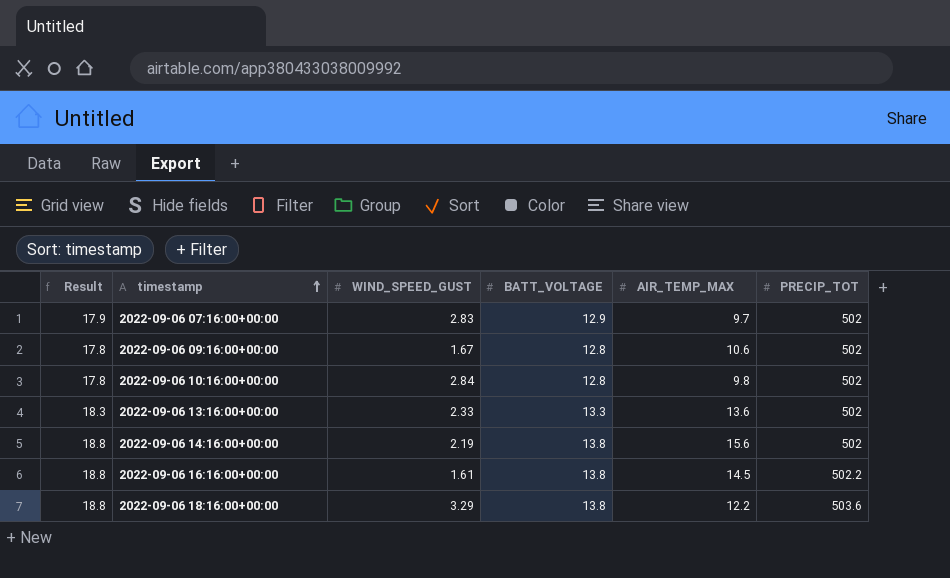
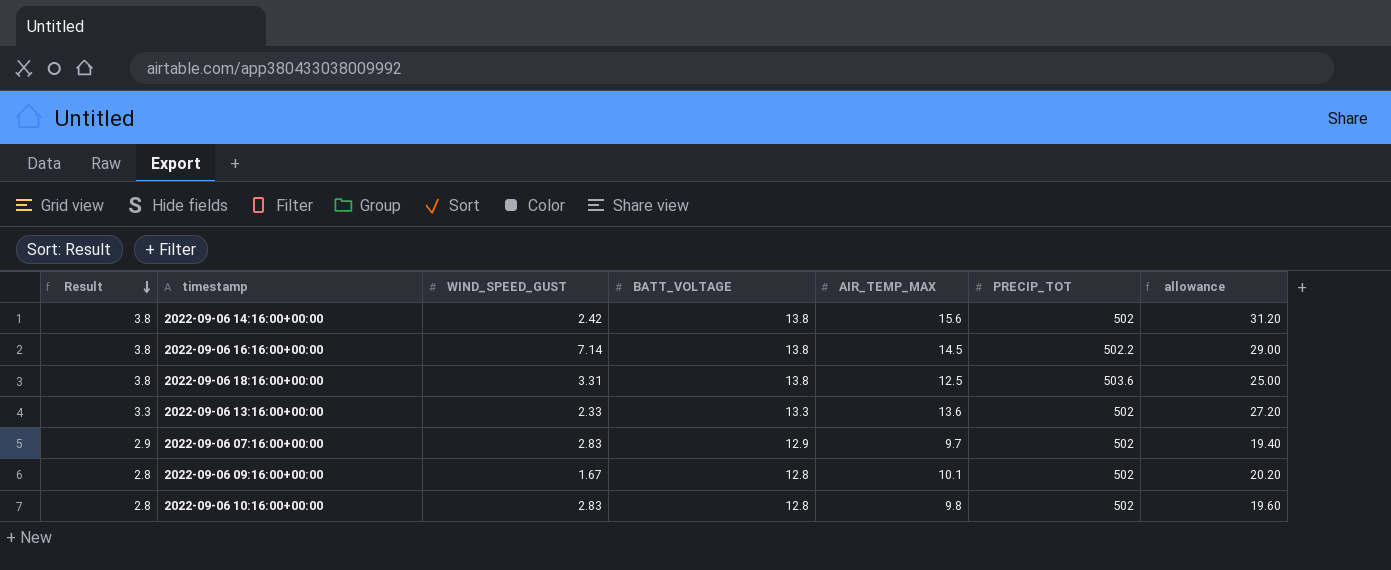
row order: timestamp ascending -> Result descending
column Result | formula: [BATT_VOLTAGE] + 5 -> [BATT_VOLTAGE] - 10
column allowance | formula: none -> [AIR_TEMP_MAX] * 2
2022-09-06 14:16:00+00:00 | WIND_SPEED_GUST: 2.19 -> 2.42
2022-09-06 16:16:00+00:00 | WIND_SPEED_GUST: 1.61 -> 7.14
2022-09-06 18:16:00+00:00 | WIND_SPEED_GUST: 3.29 -> 3.31
2022-09-06 18:16:00+00:00 | AIR_TEMP_MAX: 12.2 -> 12.5
2022-09-06 09:16:00+00:00 | AIR_TEMP_MAX: 10.6 -> 10.1
2022-09-06 10:16:00+00:00 | WIND_SPEED_GUST: 2.84 -> 2.83

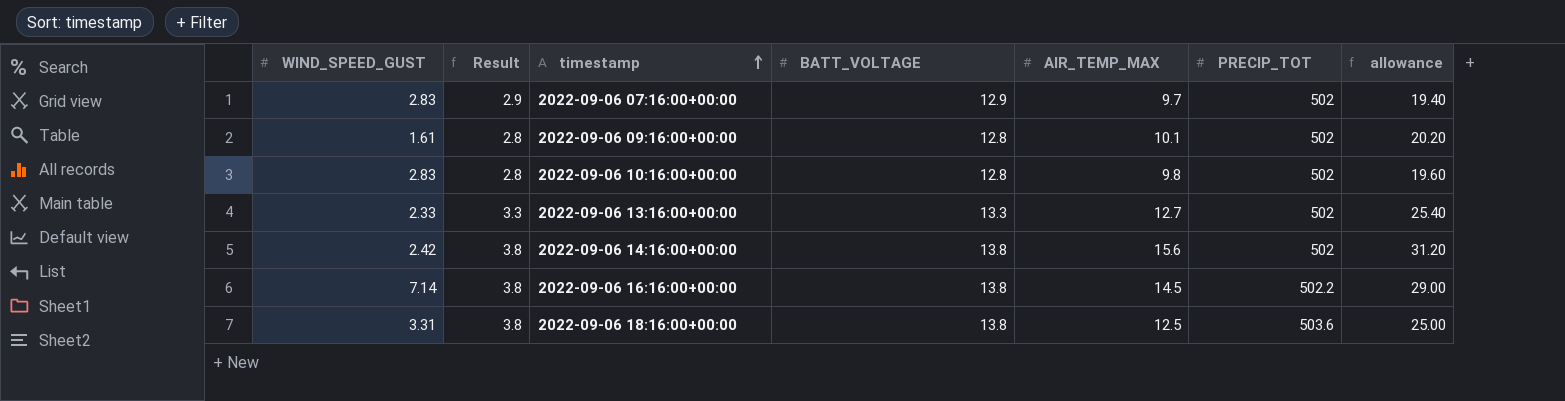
row order: Result descending -> timestamp ascending
column WIND_SPEED_GUST | position: 3 -> 1
2022-09-06 09:16:00+00:00 | WIND_SPEED_GUST: 1.67 -> 1.61
2022-09-06 13:16:00+00:00 | AIR_TEMP_MAX: 13.6 -> 12.7
2022-09-06 13:16:00+00:00 | allowance: 27.20 -> 25.40

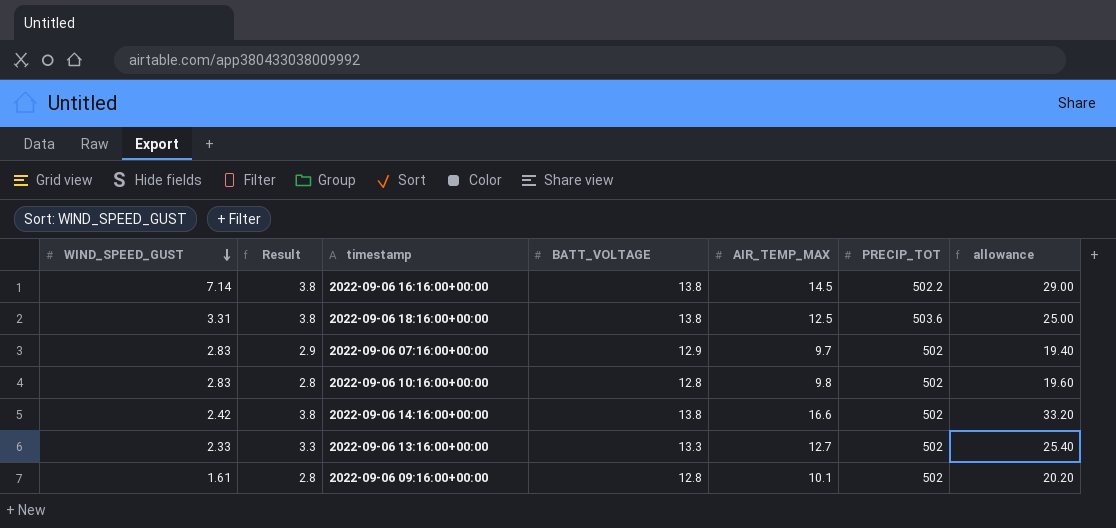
row order: timestamp ascending -> WIND_SPEED_GUST descending
2022-09-06 14:16:00+00:00 | AIR_TEMP_MAX: 15.6 -> 16.6
2022-09-06 14:16:00+00:00 | allowance: 31.20 -> 33.20

